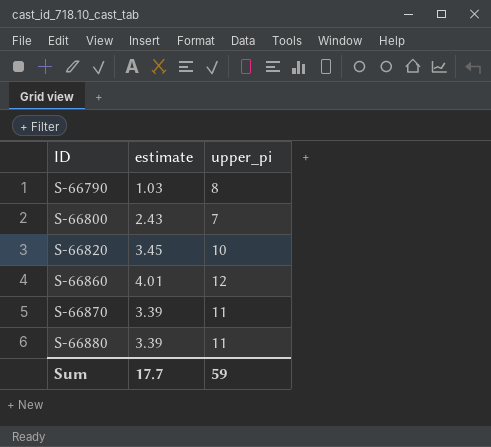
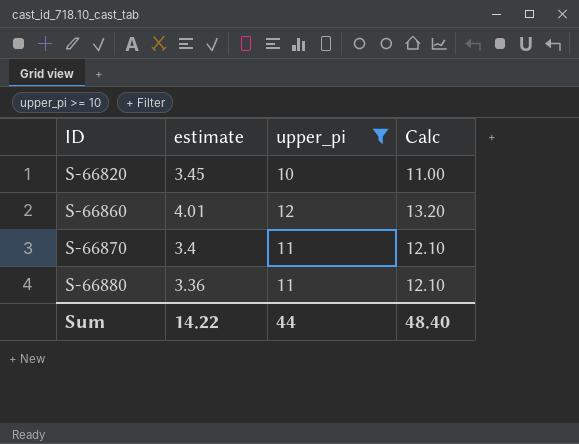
filter: none -> upper_pi >= 10
column Calc | formula: none -> [upper_pi] * 1.1
S-66870 | estimate: 3.39 -> 3.4
S-66880 | estimate: 3.39 -> 3.36
Sum | estimate: 17.7 -> 14.22
Sum | upper_pi: 59 -> 44

